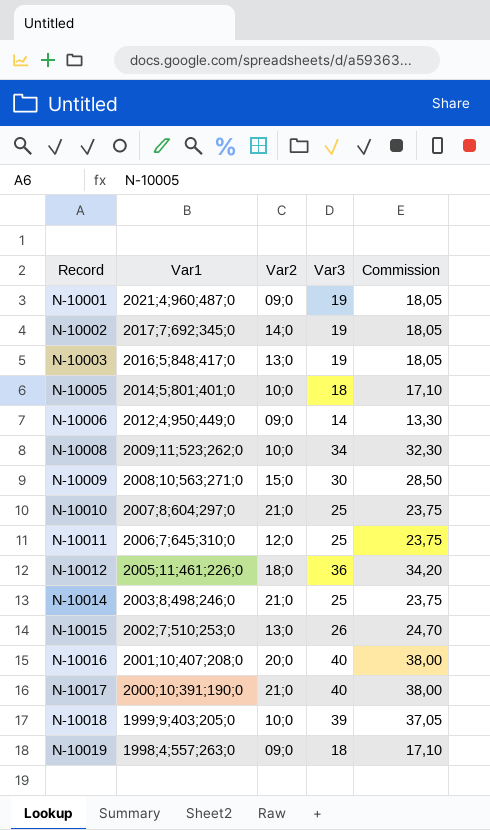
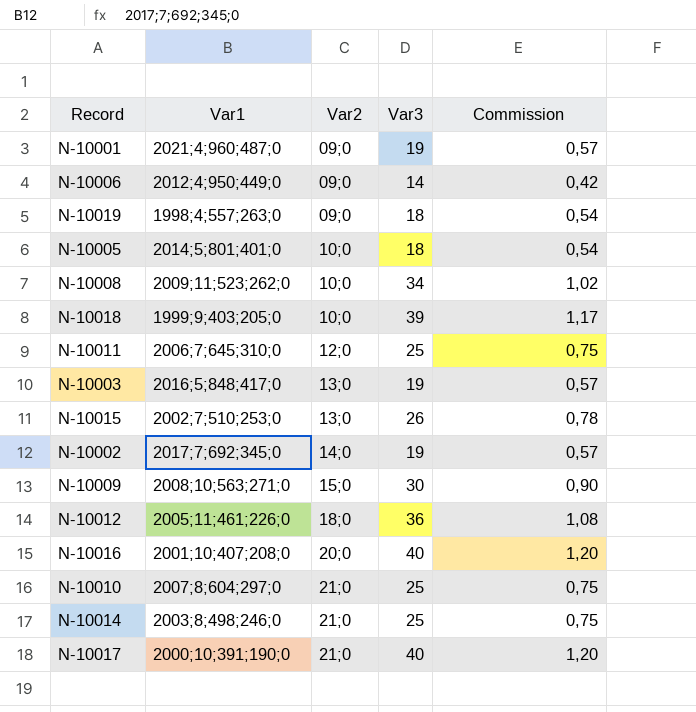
row order: Record ascending -> Var2 ascending
column Commission | formula: [Var3] * 0,95 -> [Var3] * 0,03

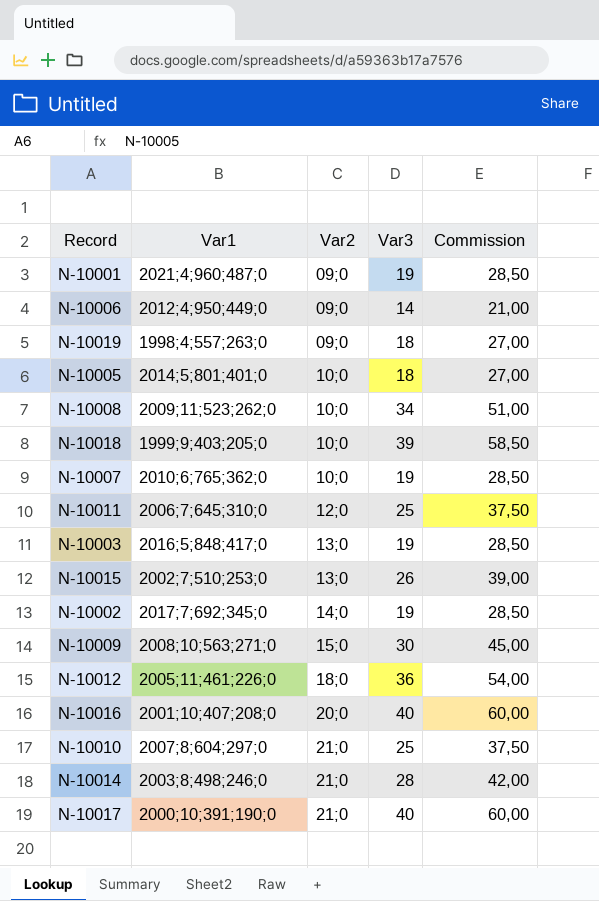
column Commission | formula: [Var3] * 0,03 -> [Var3] * 1,5
row N-10007: none -> 2010;6;765;362;0 | 10;0 | 19 | 28,50
N-10014 | Var3: 25 -> 28

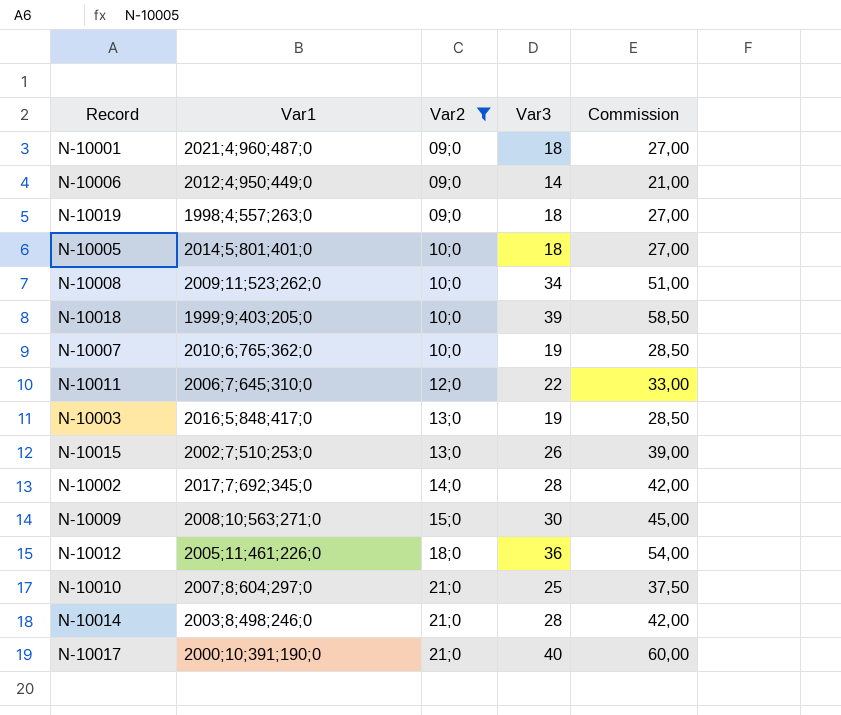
filter: none -> Var2 != 20;0
N-10001 | Var3: 19 -> 18
N-10001 | Commission: 28,50 -> 27,00
N-10011 | Var3: 25 -> 22
N-10011 | Commission: 37,50 -> 33,00
N-10002 | Var3: 19 -> 28
N-10002 | Commission: 28,50 -> 42,00

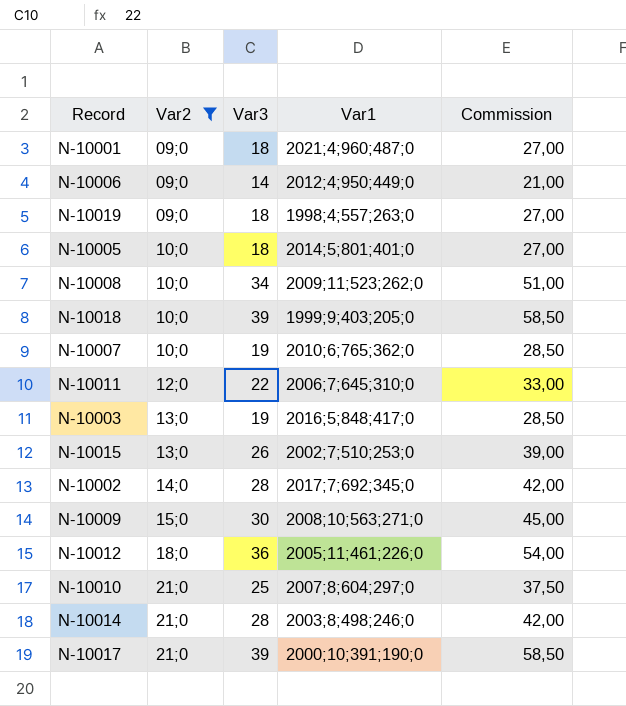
column Var1 | position: 2 -> 4
N-10017 | Var3: 40 -> 39
N-10017 | Commission: 60,00 -> 58,50

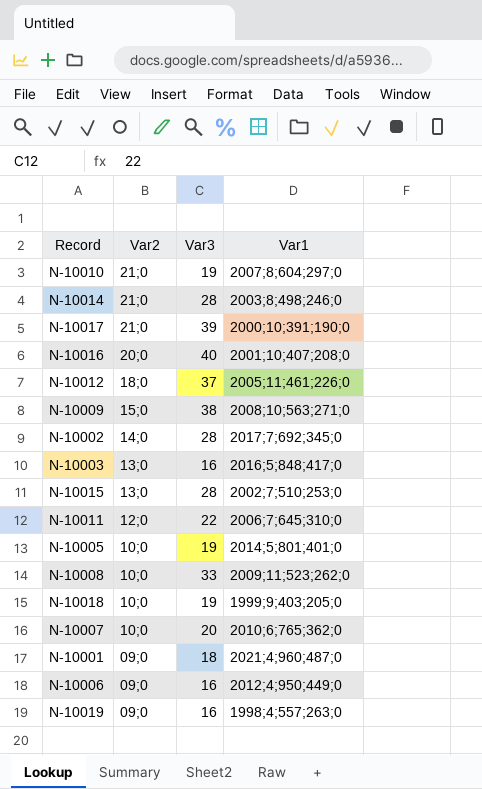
filter: Var2 != 20;0 -> none
row order: Var2 ascending -> Var2 descending
column Commission | formula: [Var3] * 1,5 -> none
N-10010 | Var3: 25 -> 19
N-10012 | Var3: 36 -> 37
N-10009 | Var3: 30 -> 38
N-10003 | Var3: 19 -> 16
N-10015 | Var3: 26 -> 28
N-10005 | Var3: 18 -> 19
N-10008 | Var3: 34 -> 33
N-10018 | Var3: 39 -> 19
N-10007 | Var3: 19 -> 20
N-10006 | Var3: 14 -> 16
N-10019 | Var3: 18 -> 16

